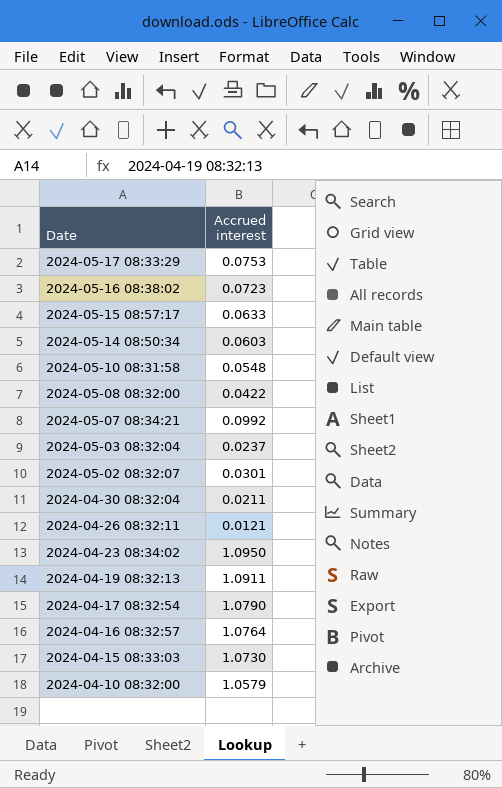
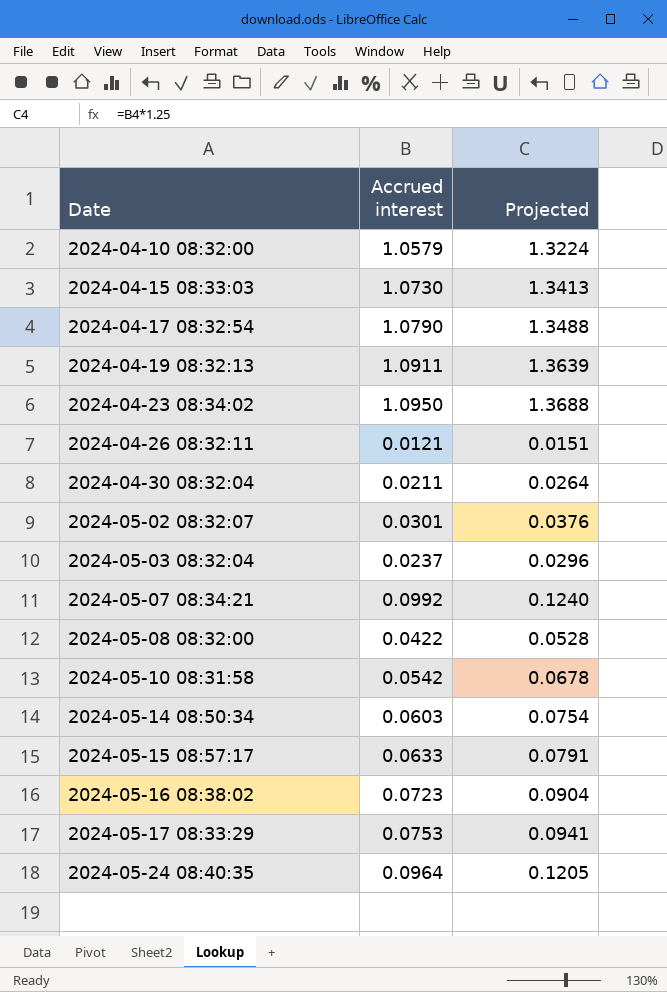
row order: Date descending -> Date ascending
column Projected | formula: none -> [Accrued interest] * 1.25
row 2024-04-16 08:32:57: 1.0764 -> none
2024-05-10 08:31:58 | Accrued interest: 0.0548 -> 0.0542
row 2024-05-24 08:40:35: none -> 0.0964 | 0.1205

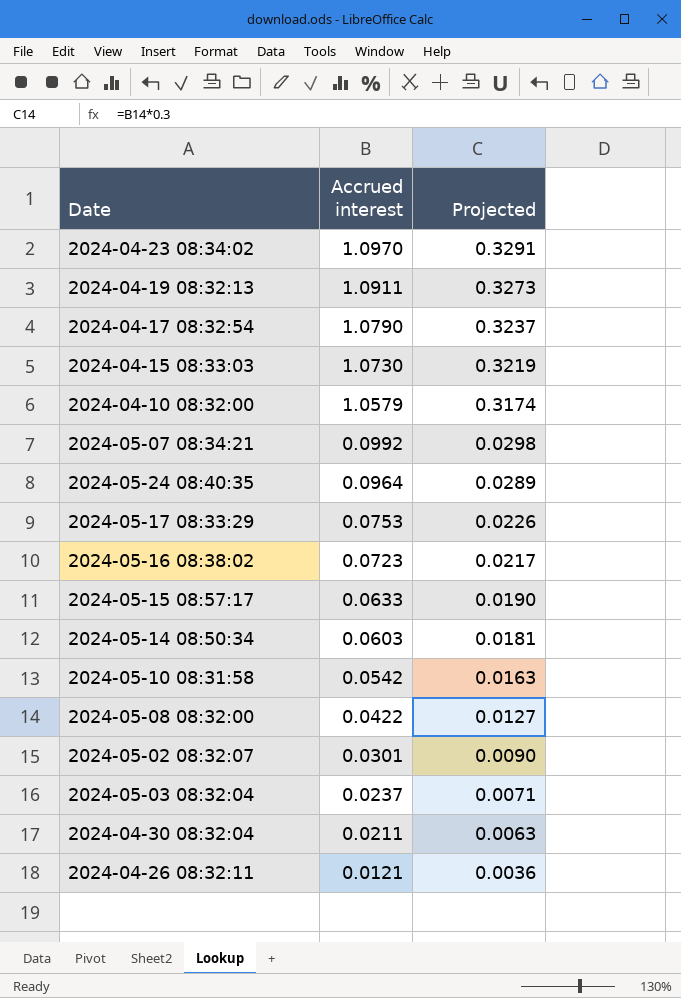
row order: Date ascending -> Accrued interest descending
column Projected | formula: [Accrued interest] * 1.25 -> [Accrued interest] * 0.3
2024-04-23 08:34:02 | Accrued interest: 1.0950 -> 1.0970

